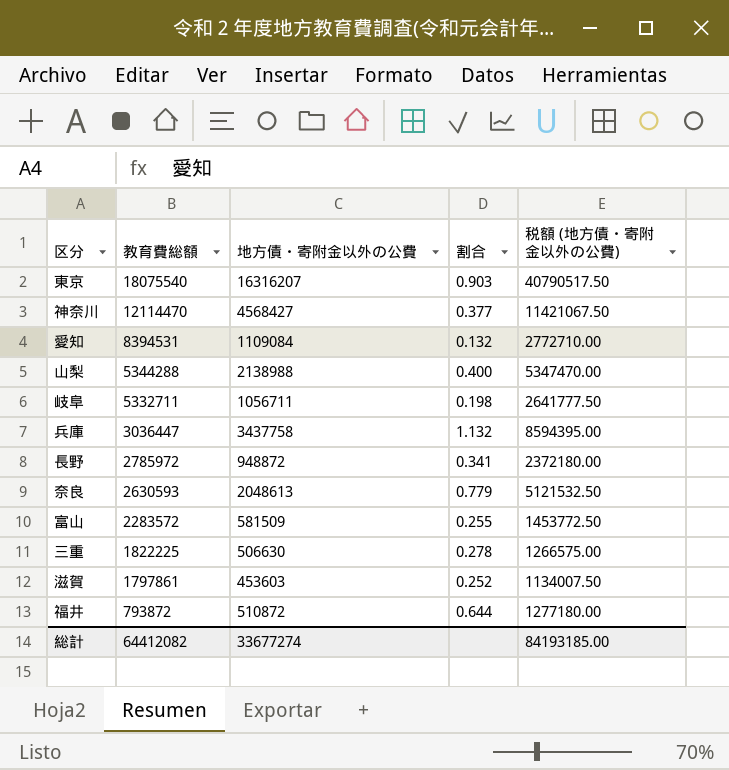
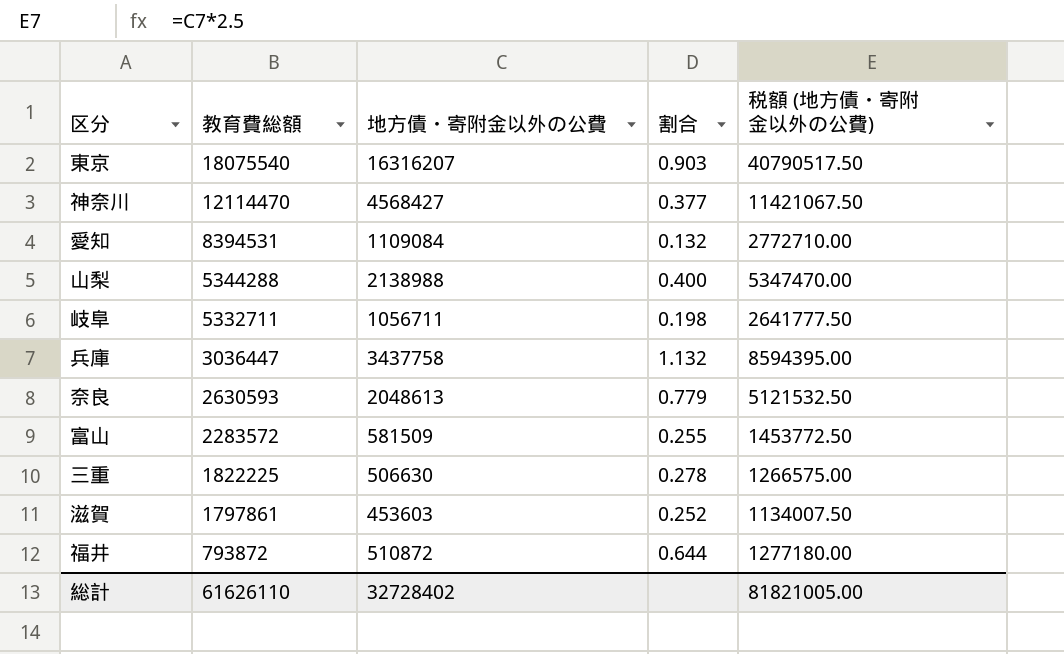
row 長野: 2785972 | 948872 | 0.341 | 2372180.00 -> none
総計 | 教育費総額: 64412082 -> 61626110
総計 | 地方債・寄附金以外の公費: 33677274 -> 32728402
総計 | 税額 (地方債・寄附金以外の公費): 84193185.00 -> 81821005.00

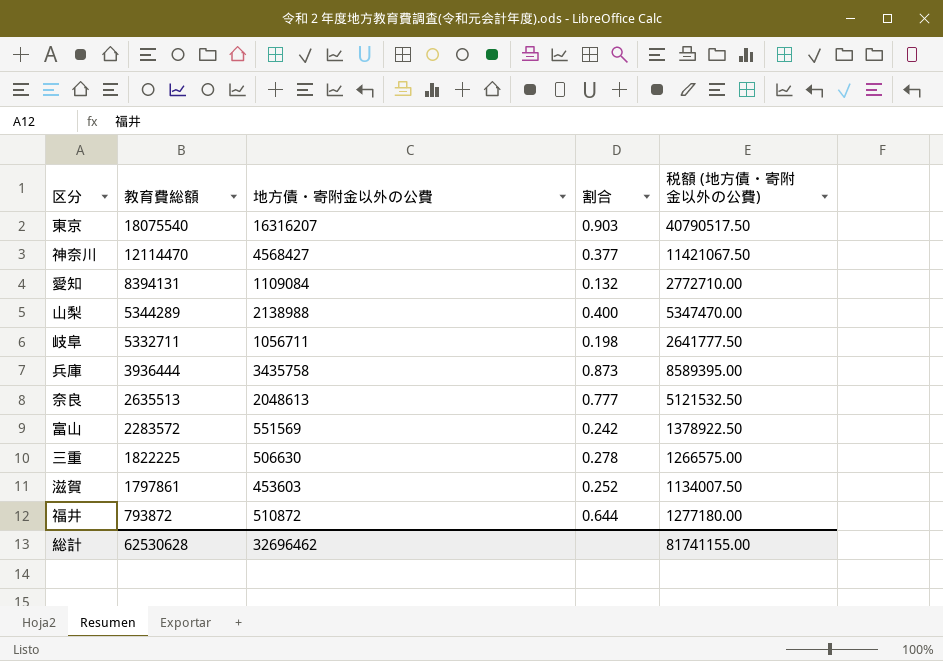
愛知 | 教育費総額: 8394531 -> 8394131
山梨 | 教育費総額: 5344288 -> 5344289
兵庫 | 教育費総額: 3036447 -> 3936444
兵庫 | 地方債・寄附金以外の公費: 3437758 -> 3435758
兵庫 | 割合: 1.132 -> 0.873
兵庫 | 税額 (地方債・寄附金以外の公費): 8594395.00 -> 8589395.00
奈良 | 教育費総額: 2630593 -> 2635513
奈良 | 割合: 0.779 -> 0.777
富山 | 地方債・寄附金以外の公費: 581509 -> 551569
富山 | 割合: 0.255 -> 0.242
富山 | 税額 (地方債・寄附金以外の公費): 1453772.50 -> 1378922.50
総計 | 教育費総額: 61626110 -> 62530628
総計 | 地方債・寄附金以外の公費: 32728402 -> 32696462
総計 | 税額 (地方債・寄附金以外の公費): 81821005.00 -> 81741155.00

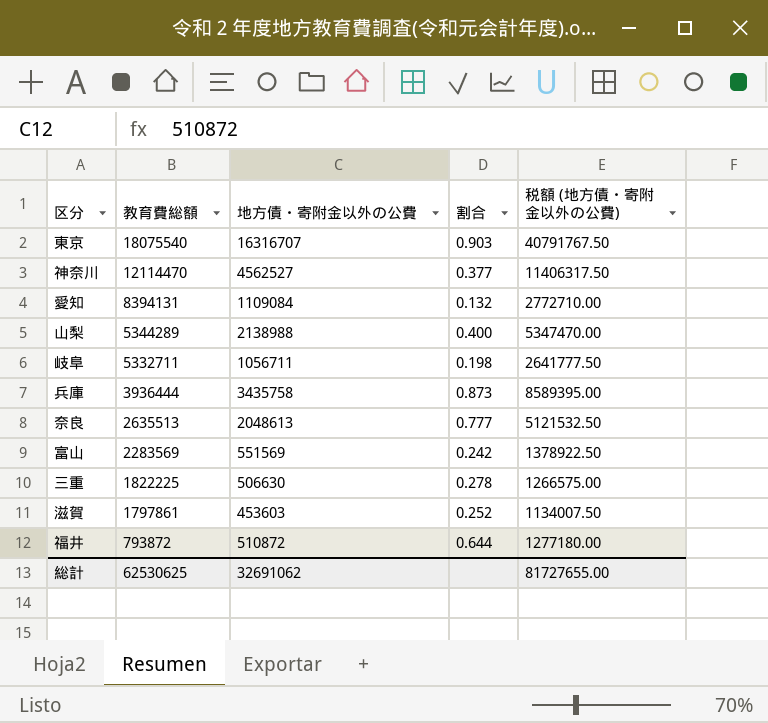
東京 | 地方債・寄附金以外の公費: 16316207 -> 16316707
東京 | 税額 (地方債・寄附金以外の公費): 40790517.50 -> 40791767.50
神奈川 | 地方債・寄附金以外の公費: 4568427 -> 4562527
神奈川 | 税額 (地方債・寄附金以外の公費): 11421067.50 -> 11406317.50
富山 | 教育費総額: 2283572 -> 2283569
総計 | 教育費総額: 62530628 -> 62530625
総計 | 地方債・寄附金以外の公費: 32696462 -> 32691062
総計 | 税額 (地方債・寄附金以外の公費): 81741155.00 -> 81727655.00

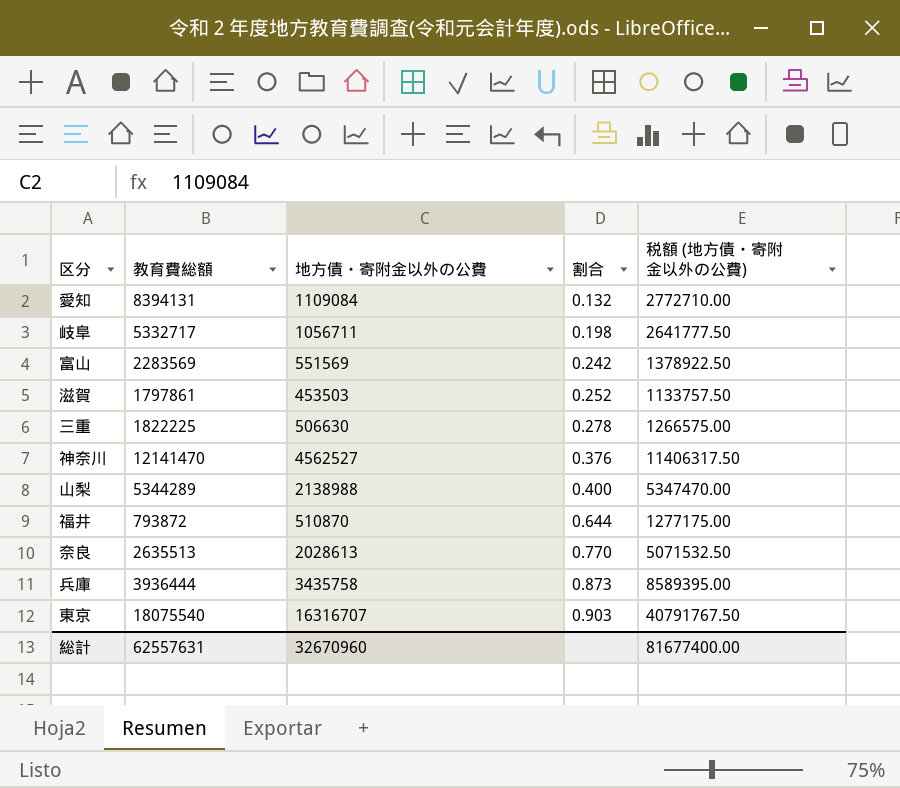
row order: 教育費総額 descending -> 割合 ascending
岐阜 | 教育費総額: 5332711 -> 5332717
滋賀 | 地方債・寄附金以外の公費: 453603 -> 453503
滋賀 | 税額 (地方債・寄附金以外の公費): 1134007.50 -> 1133757.50
神奈川 | 教育費総額: 12114470 -> 12141470
神奈川 | 割合: 0.377 -> 0.376
福井 | 地方債・寄附金以外の公費: 510872 -> 510870
福井 | 税額 (地方債・寄附金以外の公費): 1277180.00 -> 1277175.00
奈良 | 地方債・寄附金以外の公費: 2048613 -> 2028613
奈良 | 割合: 0.777 -> 0.770
奈良 | 税額 (地方債・寄附金以外の公費): 5121532.50 -> 5071532.50
総計 | 教育費総額: 62530625 -> 62557631
総計 | 地方債・寄附金以外の公費: 32691062 -> 32670960
総計 | 税額 (地方債・寄附金以外の公費): 81727655.00 -> 81677400.00

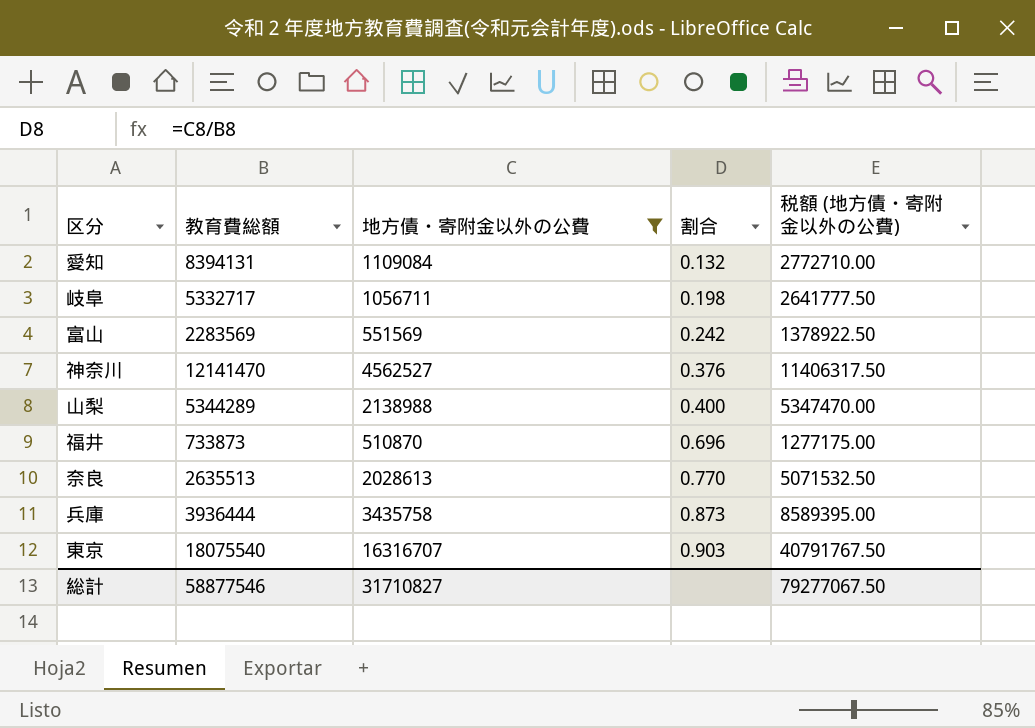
filter: none -> 地方債・寄附金以外の公費 >= 510870
福井 | 教育費総額: 793872 -> 733873
福井 | 割合: 0.644 -> 0.696
総計 | 教育費総額: 62557631 -> 58877546
総計 | 地方債・寄附金以外の公費: 32670960 -> 31710827
総計 | 税額 (地方債・寄附金以外の公費): 81677400.00 -> 79277067.50

